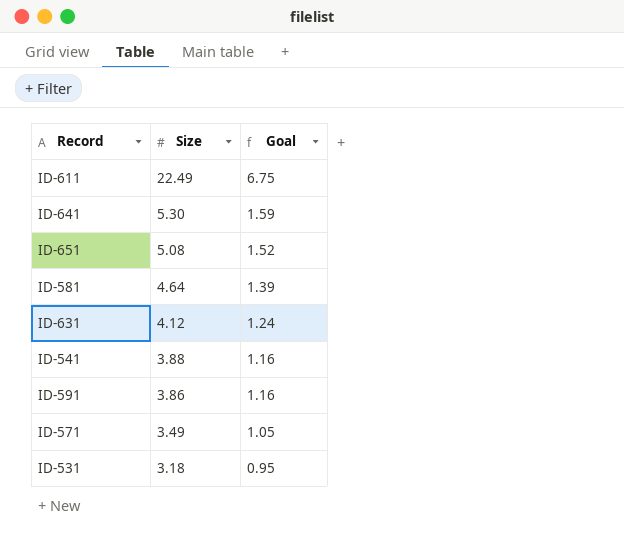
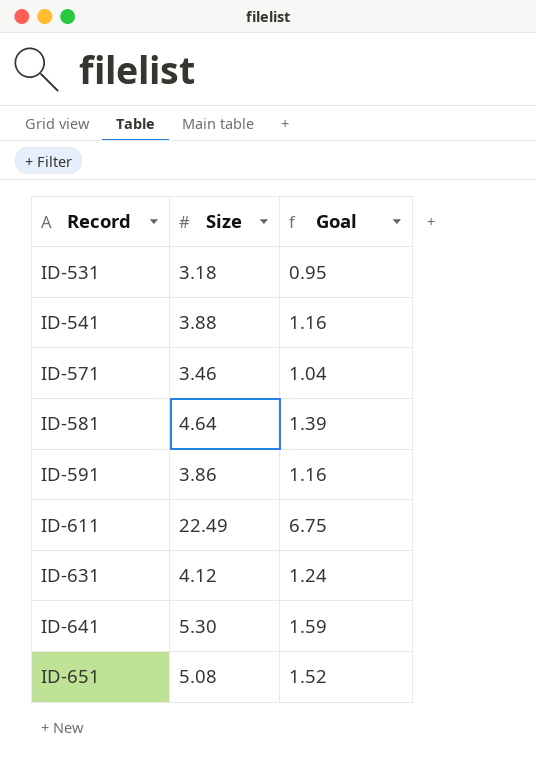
row order: Size descending -> Record ascending
ID-571 | Size: 3.49 -> 3.46
ID-571 | Goal: 1.05 -> 1.04

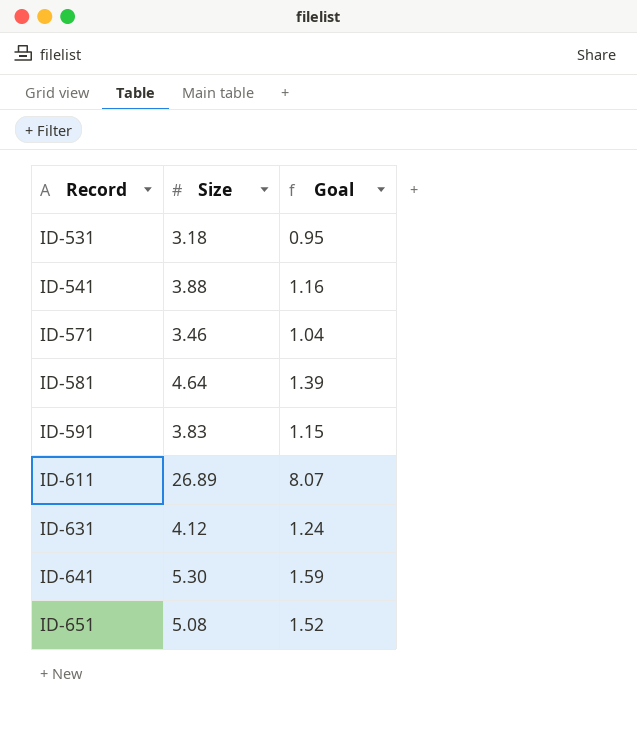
ID-591 | Size: 3.86 -> 3.83
ID-591 | Goal: 1.16 -> 1.15
ID-611 | Size: 22.49 -> 26.89
ID-611 | Goal: 6.75 -> 8.07

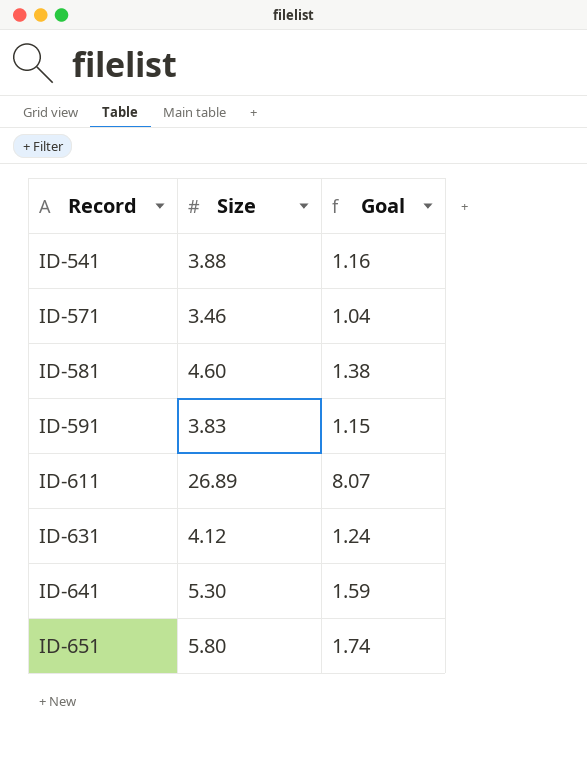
row ID-531: 3.18 | 0.95 -> none
ID-581 | Size: 4.64 -> 4.60
ID-581 | Goal: 1.39 -> 1.38
ID-651 | Size: 5.08 -> 5.80
ID-651 | Goal: 1.52 -> 1.74

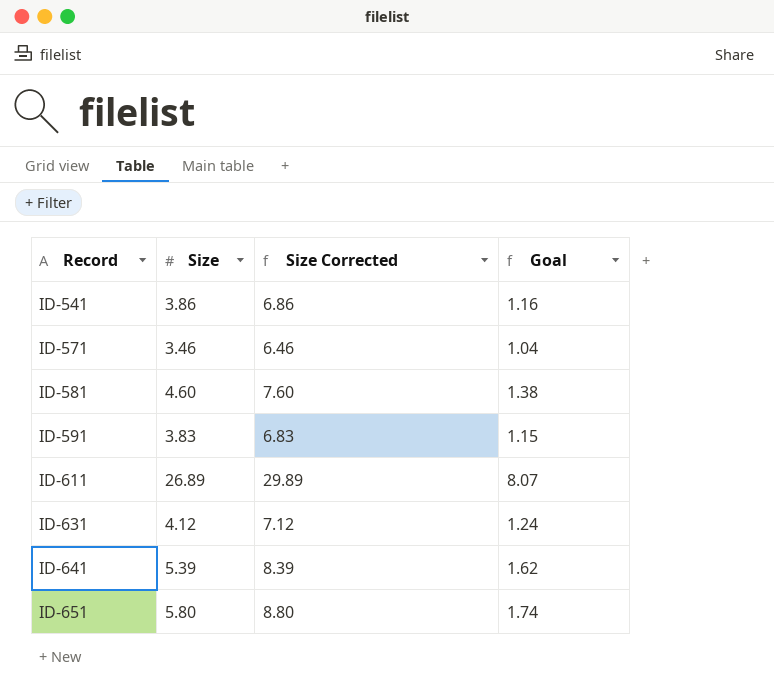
column Size Corrected | formula: none -> [Size] + 3
ID-541 | Size: 3.88 -> 3.86
ID-641 | Size: 5.30 -> 5.39
ID-641 | Goal: 1.59 -> 1.62

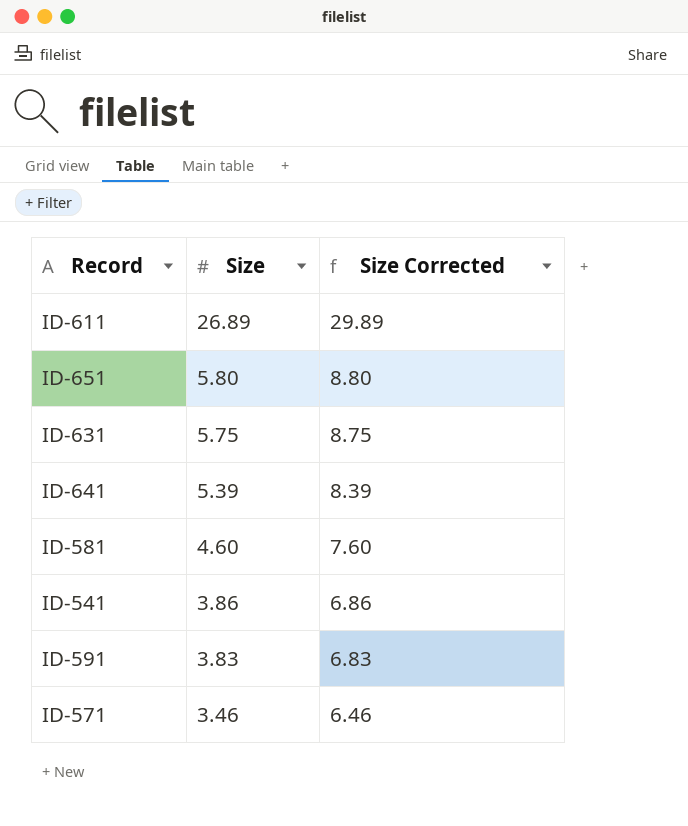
row order: Record ascending -> Size descending
column Goal | formula: [Size] * 0.3 -> none
ID-631 | Size: 4.12 -> 5.75
ID-631 | Size Corrected: 7.12 -> 8.75

